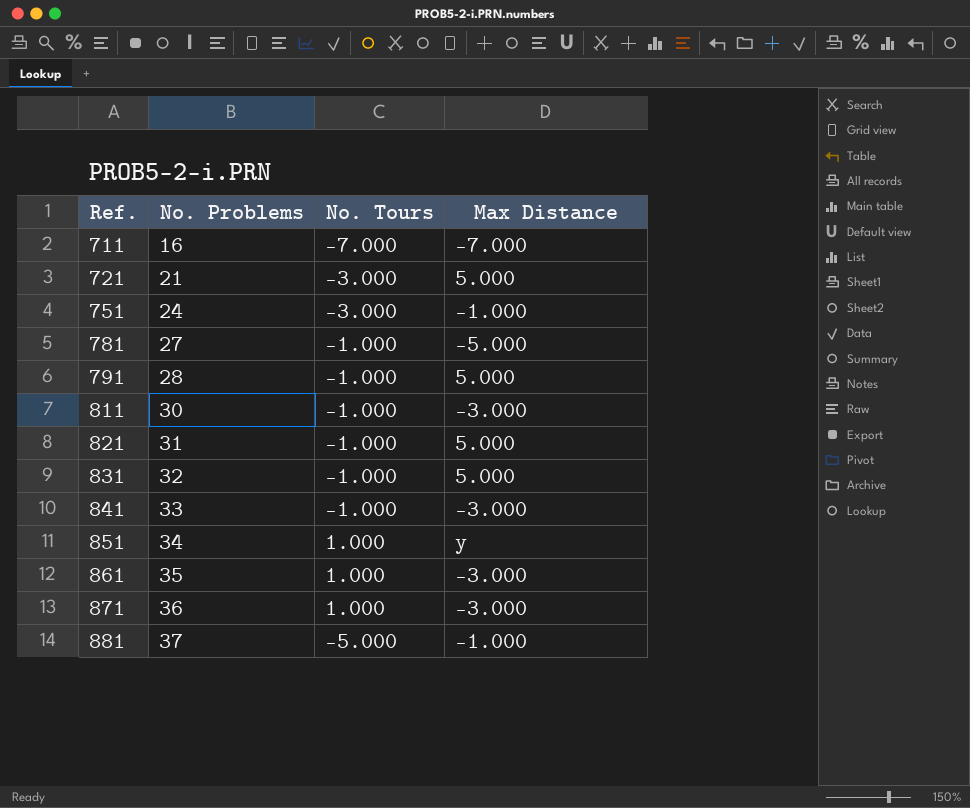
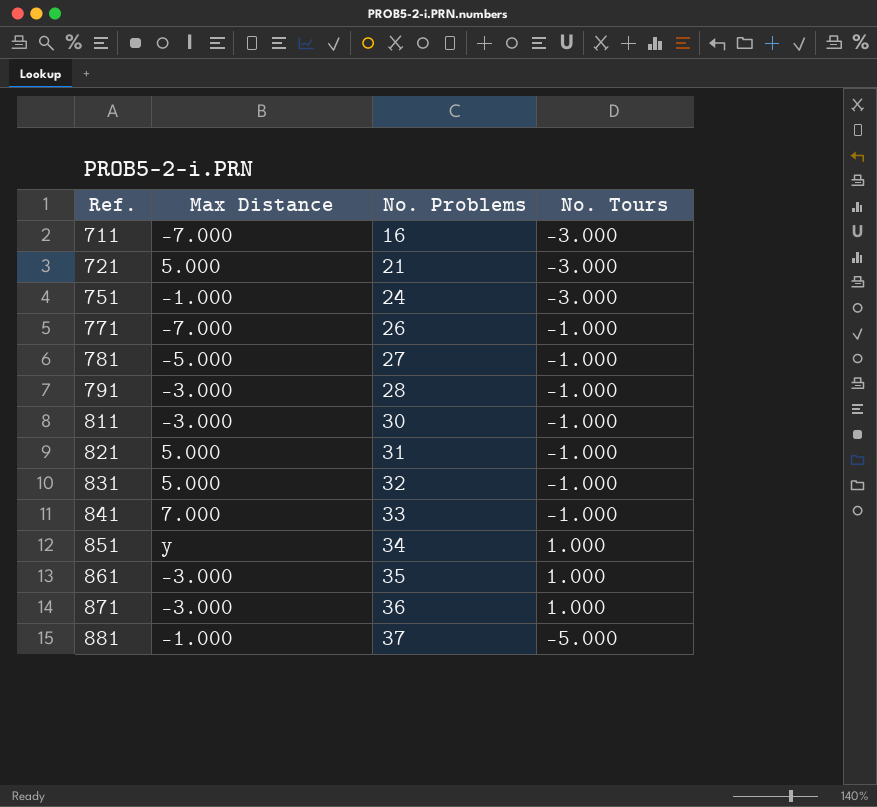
column Max Distance | position: 4 -> 2
711 | No. Tours: -7.000 -> -3.000
row 771: none -> -7.000 | 26 | -1.000
791 | Max Distance: 5.000 -> -3.000
841 | Max Distance: -3.000 -> 7.000

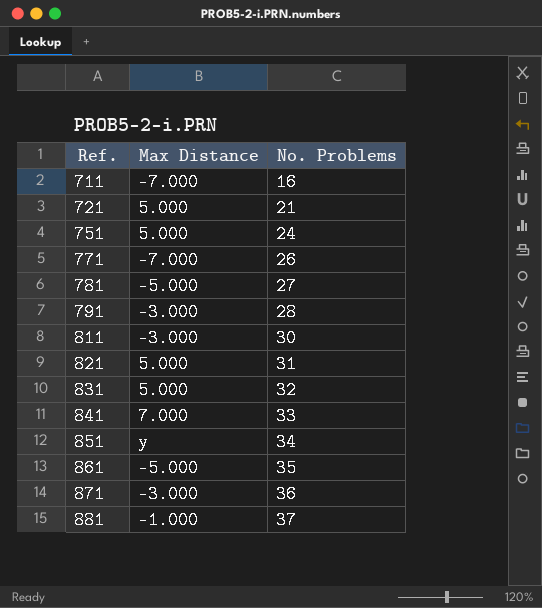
column No. Tours | position: 4 -> none
751 | Max Distance: -1.000 -> 5.000
861 | Max Distance: -3.000 -> -5.000

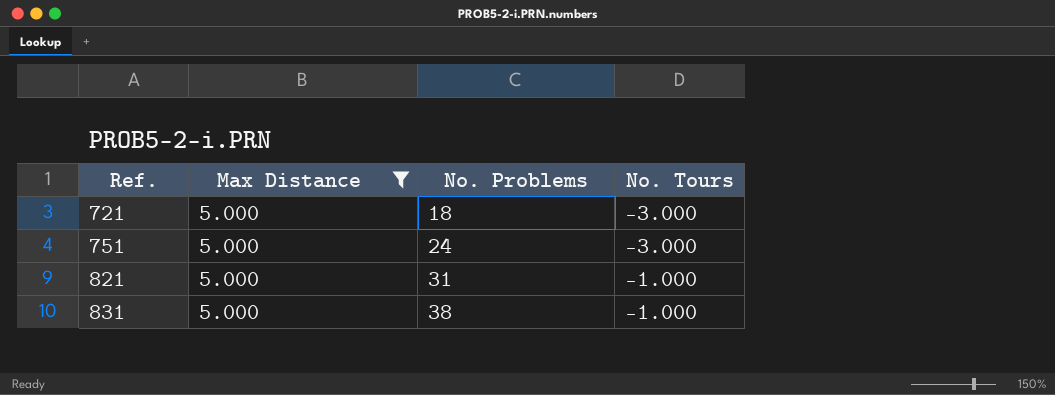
filter: none -> Max Distance = 5.000
column No. Tours | position: none -> 4
721 | No. Problems: 21 -> 18
831 | No. Problems: 32 -> 38

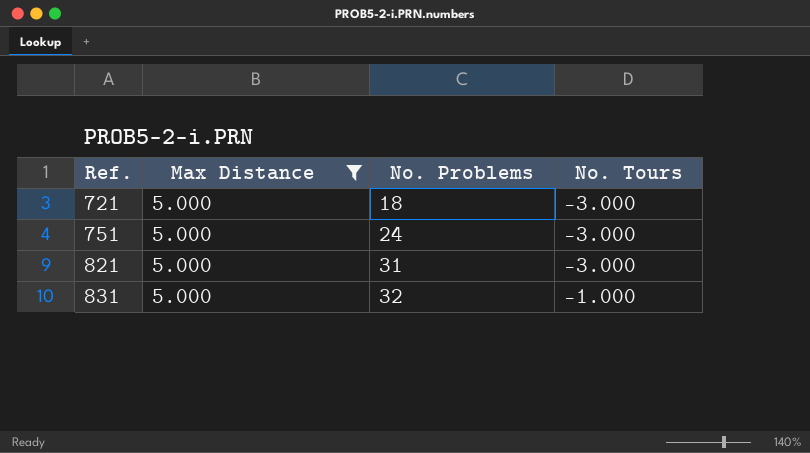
821 | No. Tours: -1.000 -> -3.000
831 | No. Problems: 38 -> 32

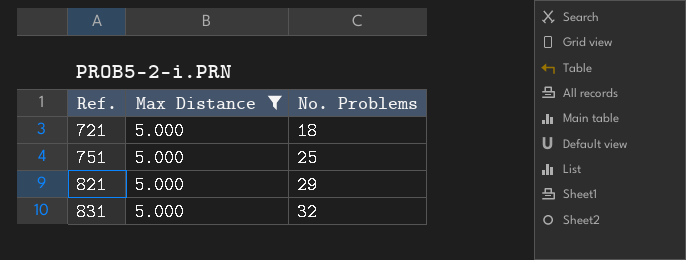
column No. Tours | position: 4 -> none
751 | No. Problems: 24 -> 25
821 | No. Problems: 31 -> 29

